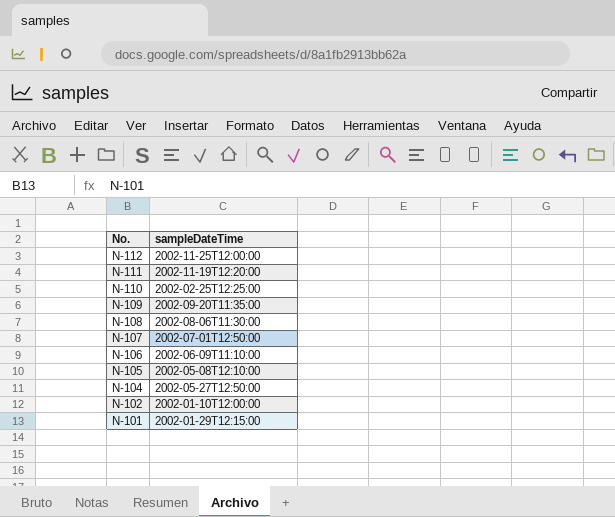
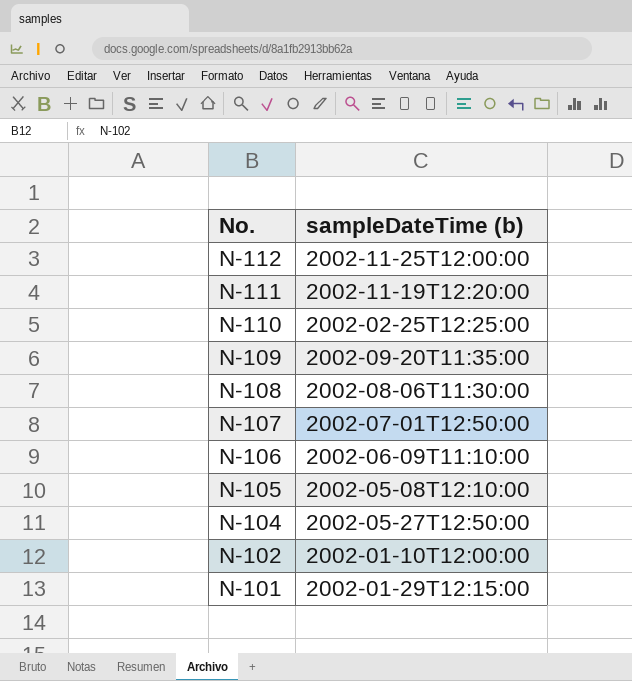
column name: sampleDateTime -> sampleDateTime (b)

